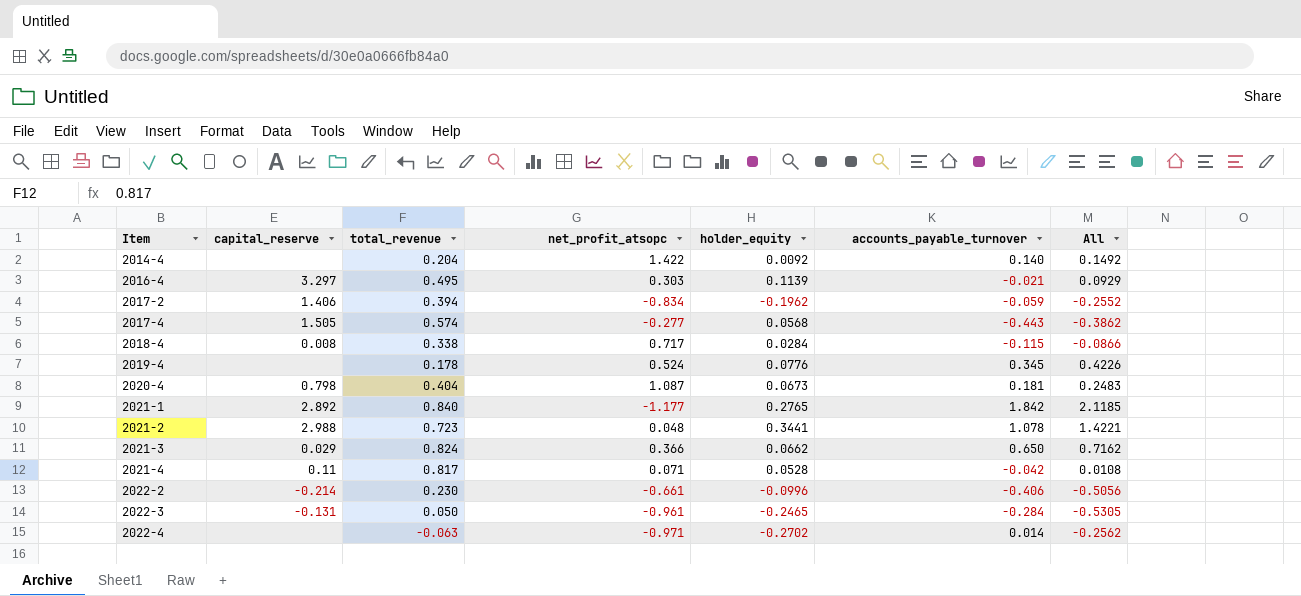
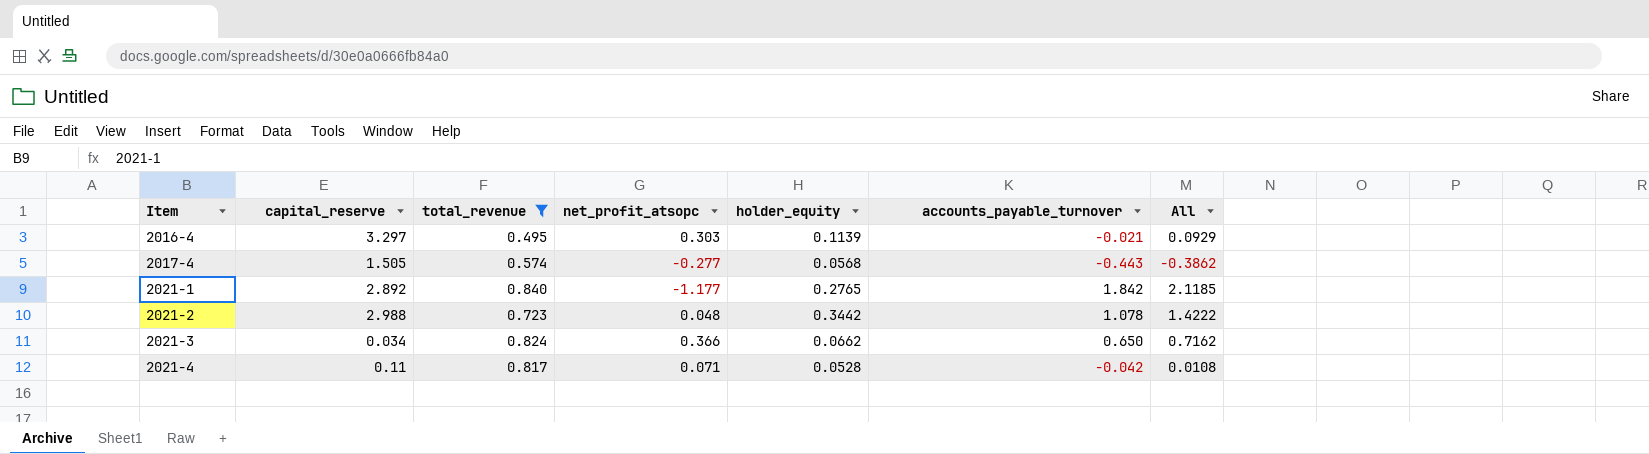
filter: none -> total_revenue >= 0.495
2021-2 | holder_equity: 0.3441 -> 0.3442
2021-2 | All: 1.4221 -> 1.4222
2021-3 | capital_reserve: 0.029 -> 0.034

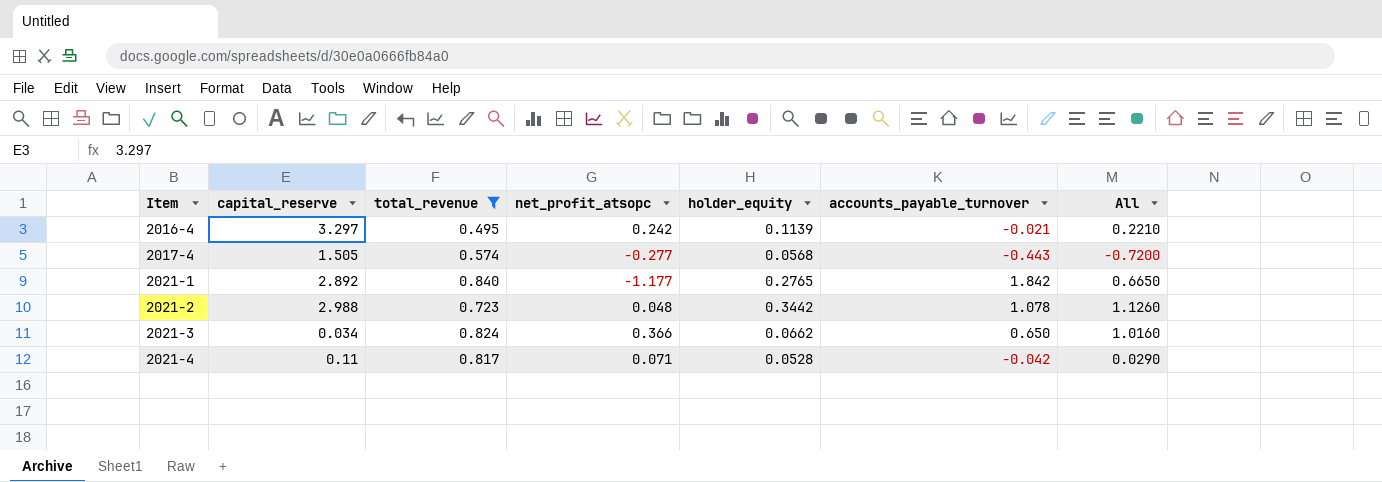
column All | formula: [holder_equity] + [accounts_payable_turnover] -> [net_profit_atsopc] + [accounts_payable_turnover]
2016-4 | net_profit_atsopc: 0.303 -> 0.242

